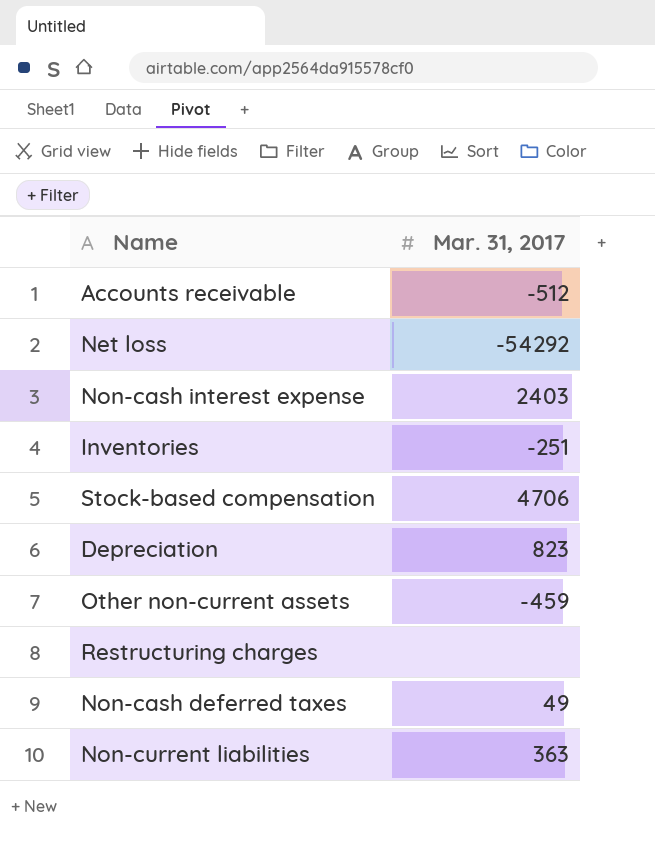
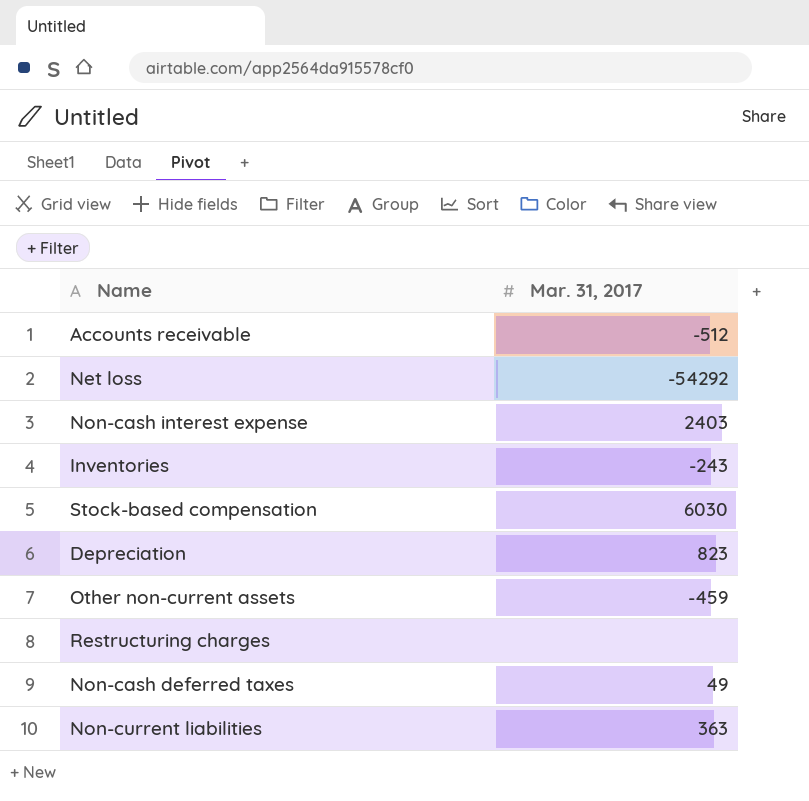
Inventories | Mar. 31, 2017: -251 -> -243
Stock-based compensation | Mar. 31, 2017: 4706 -> 6030

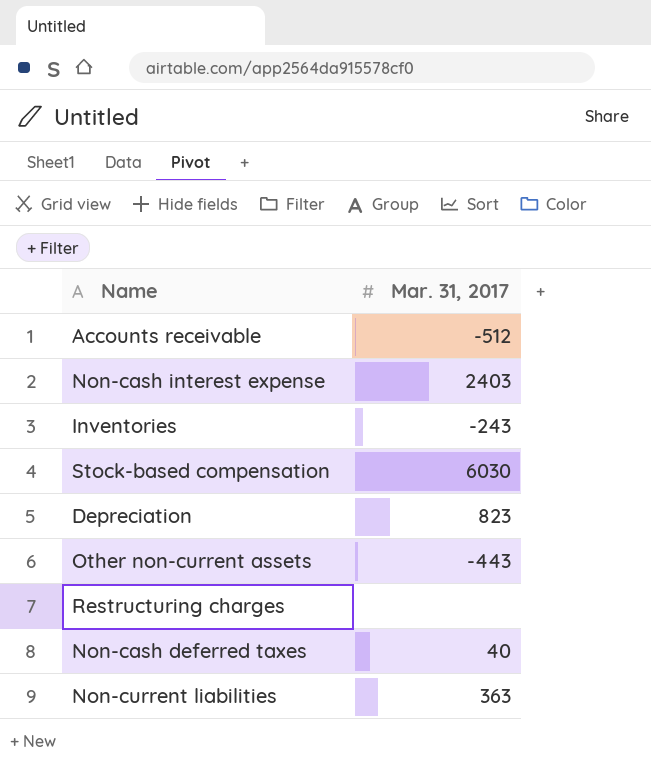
row Net loss: -54292 -> none
Other non-current assets | Mar. 31, 2017: -459 -> -443
Non-cash deferred taxes | Mar. 31, 2017: 49 -> 40

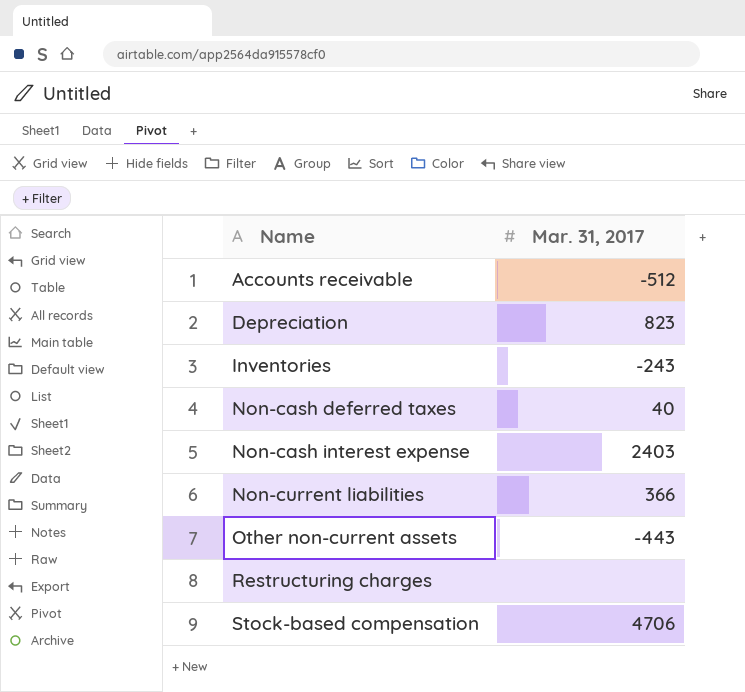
row order: none -> Name ascending
Non-current liabilities | Mar. 31, 2017: 363 -> 366
Stock-based compensation | Mar. 31, 2017: 6030 -> 4706

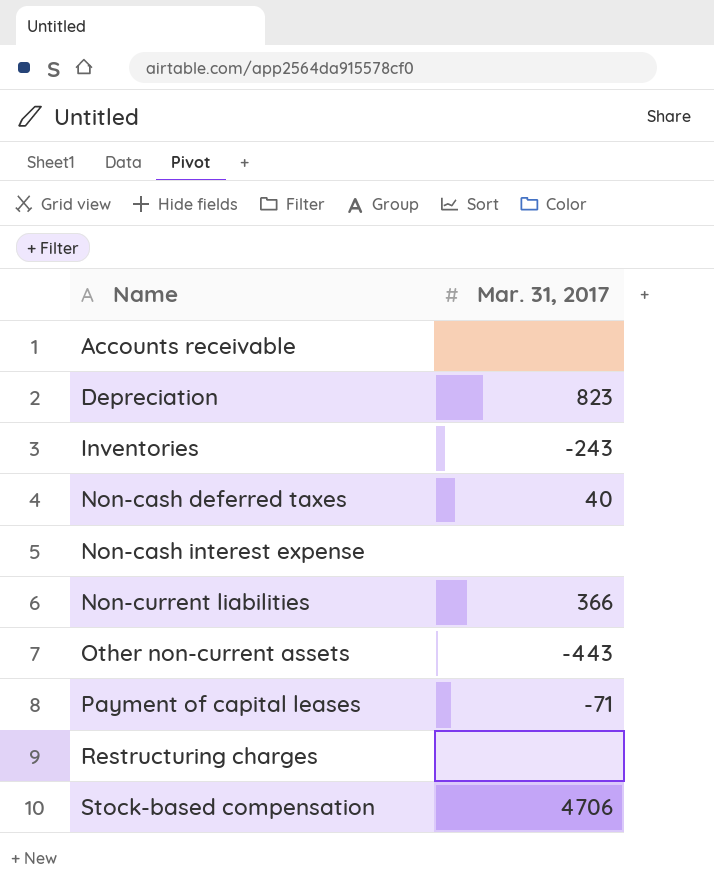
Accounts receivable | Mar. 31, 2017: -512 -> none
Non-cash interest expense | Mar. 31, 2017: 2403 -> none
row Payment of capital leases: none -> -71

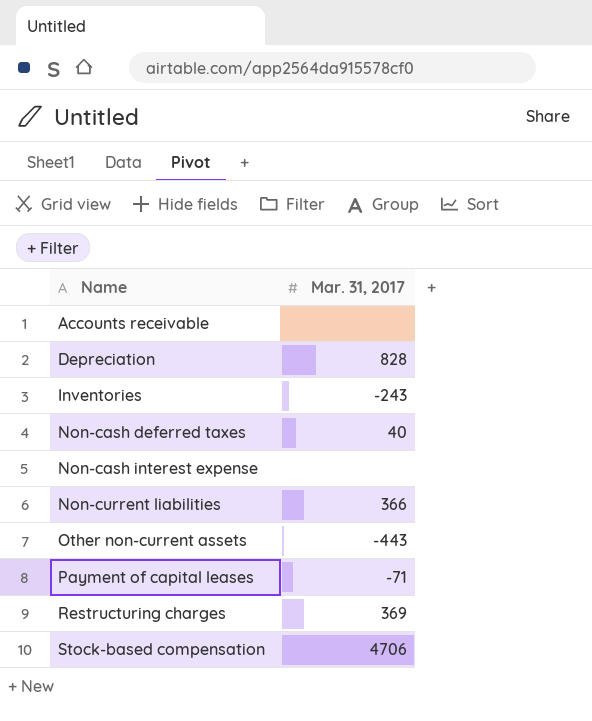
Depreciation | Mar. 31, 2017: 823 -> 828
Restructuring charges | Mar. 31, 2017: none -> 369

